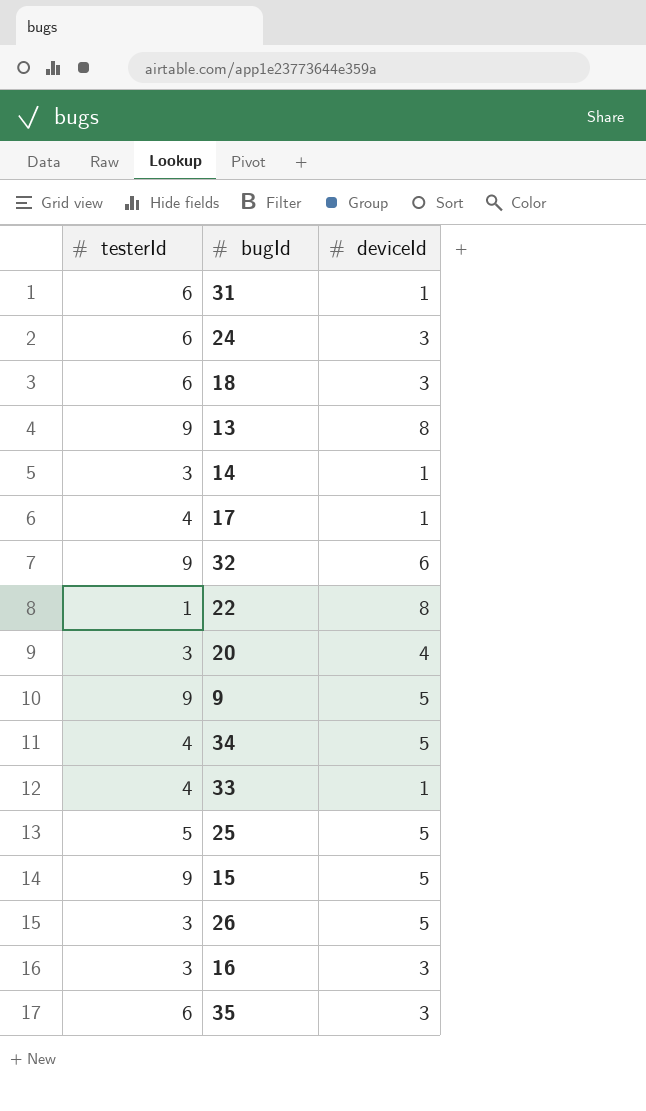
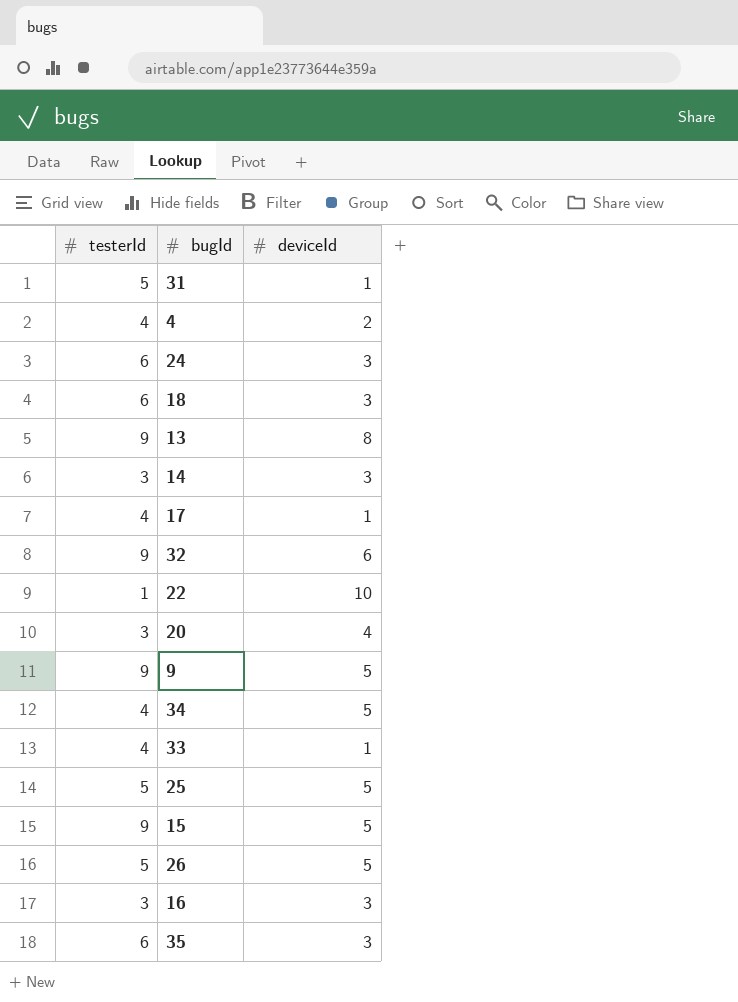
31 | testerId: 6 -> 5
row 4: none -> 4 | 2
14 | deviceId: 1 -> 3
22 | deviceId: 8 -> 10
26 | testerId: 3 -> 5

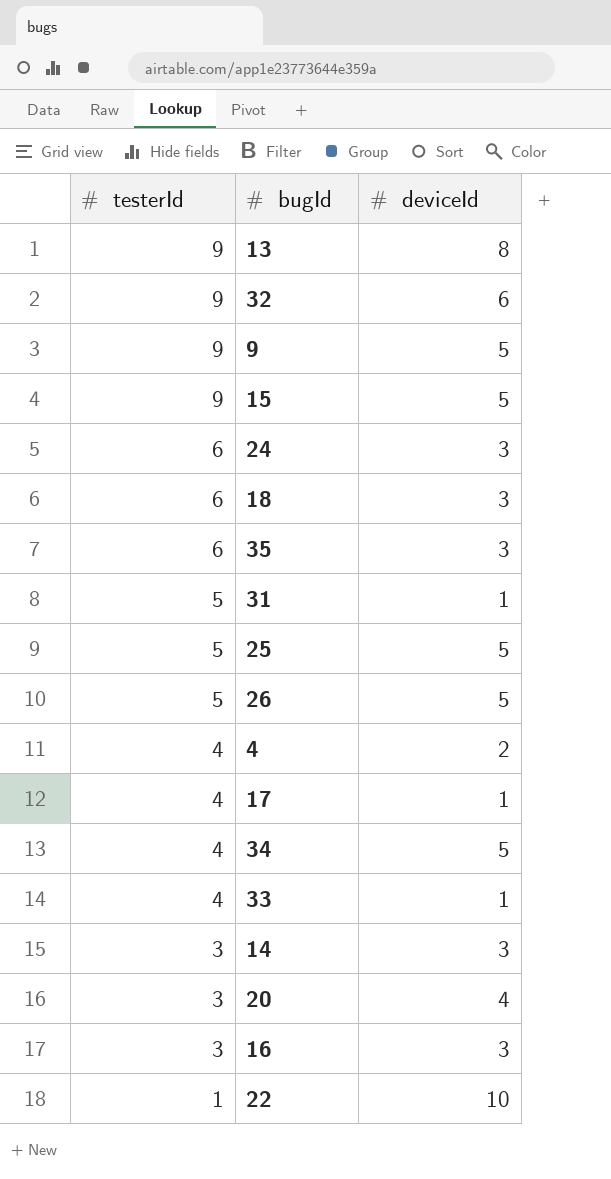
row order: none -> testerId descending

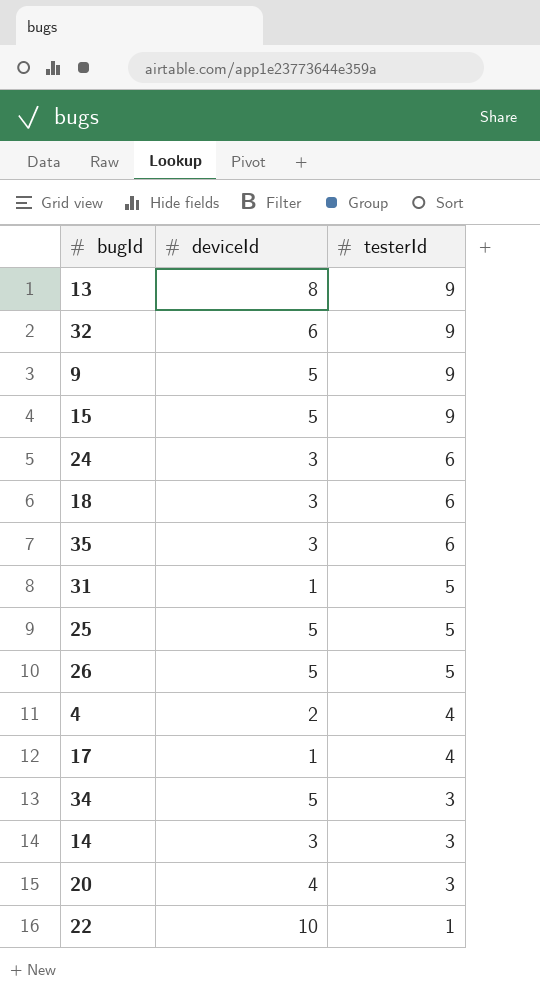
column testerId | position: 1 -> 3
row 33: 4 | 1 -> none
row 16: 3 | 3 -> none
34 | testerId: 4 -> 3

